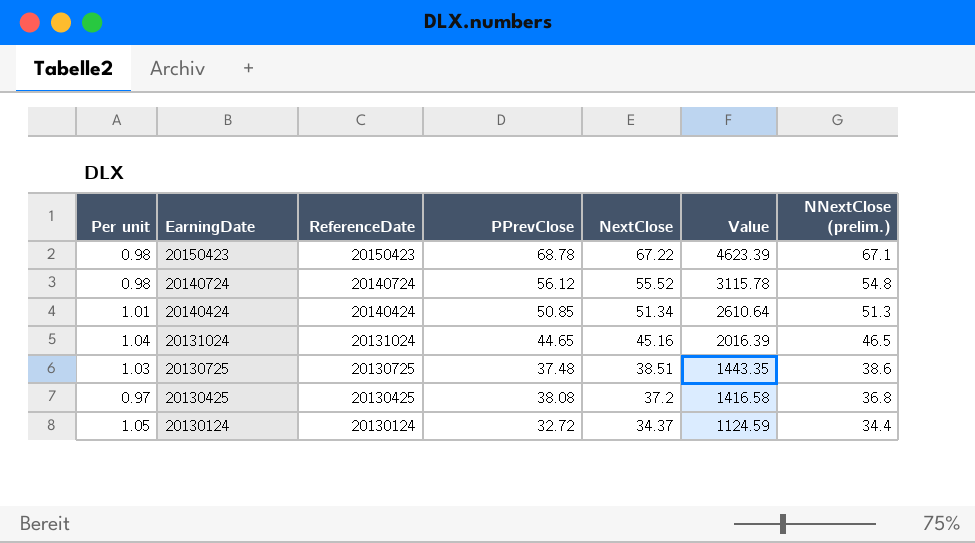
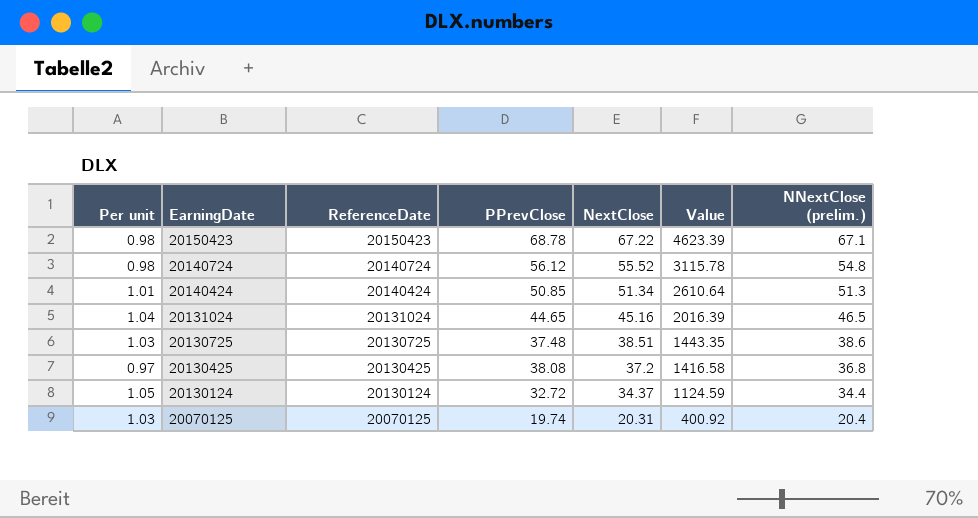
row 20070125: none -> 1.03 | 20070125 | 19.74 | 20.31 | 400.92 | 20.4

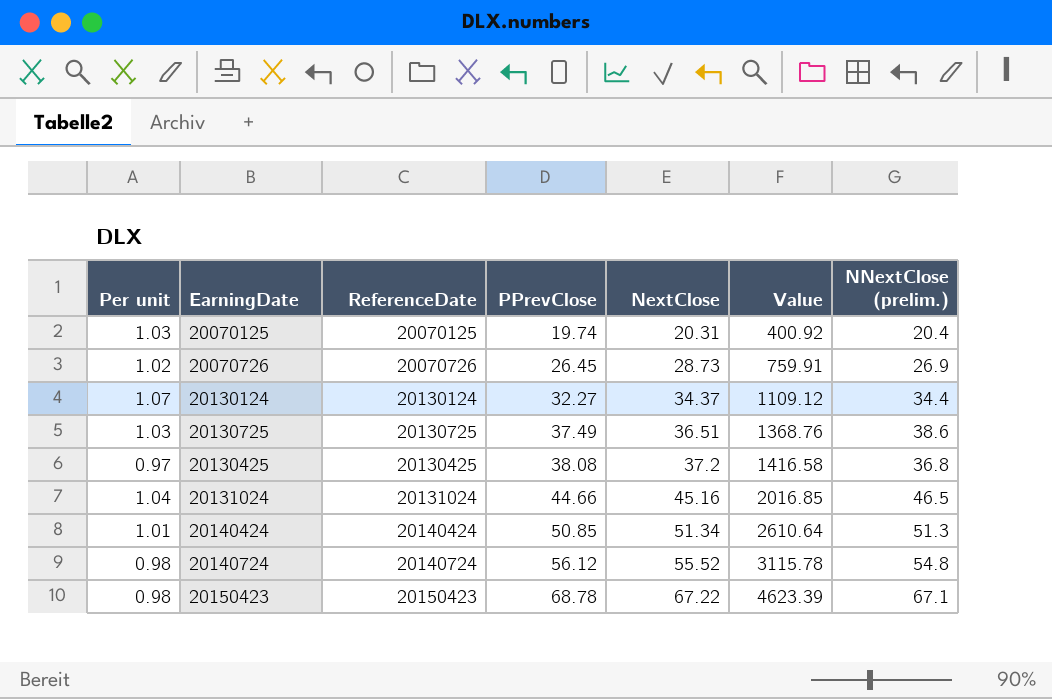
row order: EarningDate descending -> PPrevClose ascending
row 20070726: none -> 1.02 | 20070726 | 26.45 | 28.73 | 759.91 | 26.9
20130124 | Per unit: 1.05 -> 1.07
20130124 | PPrevClose: 32.72 -> 32.27
20130124 | Value: 1124.59 -> 1109.12
20130725 | PPrevClose: 37.48 -> 37.49
20130725 | NextClose: 38.51 -> 36.51
20130725 | Value: 1443.35 -> 1368.76
20131024 | PPrevClose: 44.65 -> 44.66
20131024 | Value: 2016.39 -> 2016.85

